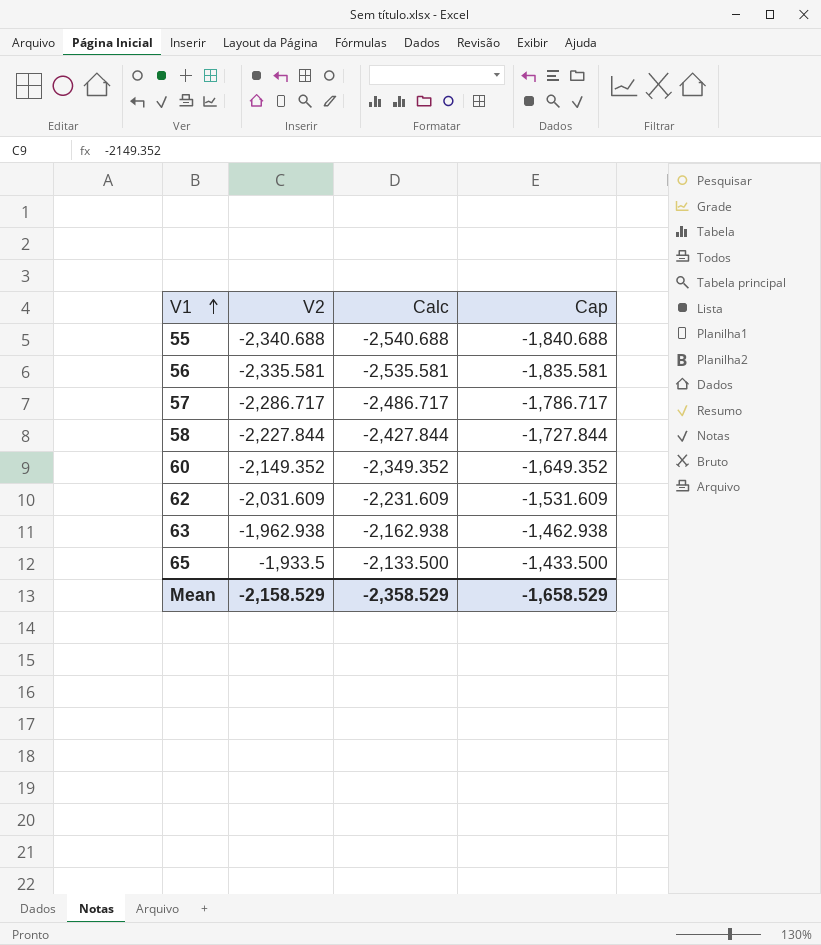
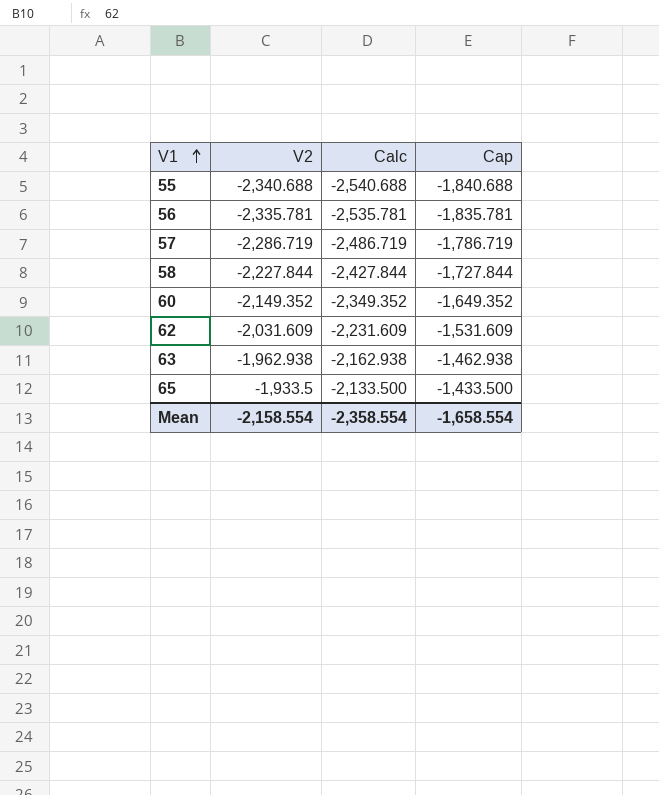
56 | V2: -2,335.581 -> -2,335.781
56 | Calc: -2,535.581 -> -2,535.781
56 | Cap: -1,835.581 -> -1,835.781
57 | V2: -2,286.717 -> -2,286.719
57 | Calc: -2,486.717 -> -2,486.719
57 | Cap: -1,786.717 -> -1,786.719
Mean | V2: -2,158.529 -> -2,158.554
Mean | Calc: -2,358.529 -> -2,358.554
Mean | Cap: -1,658.529 -> -1,658.554

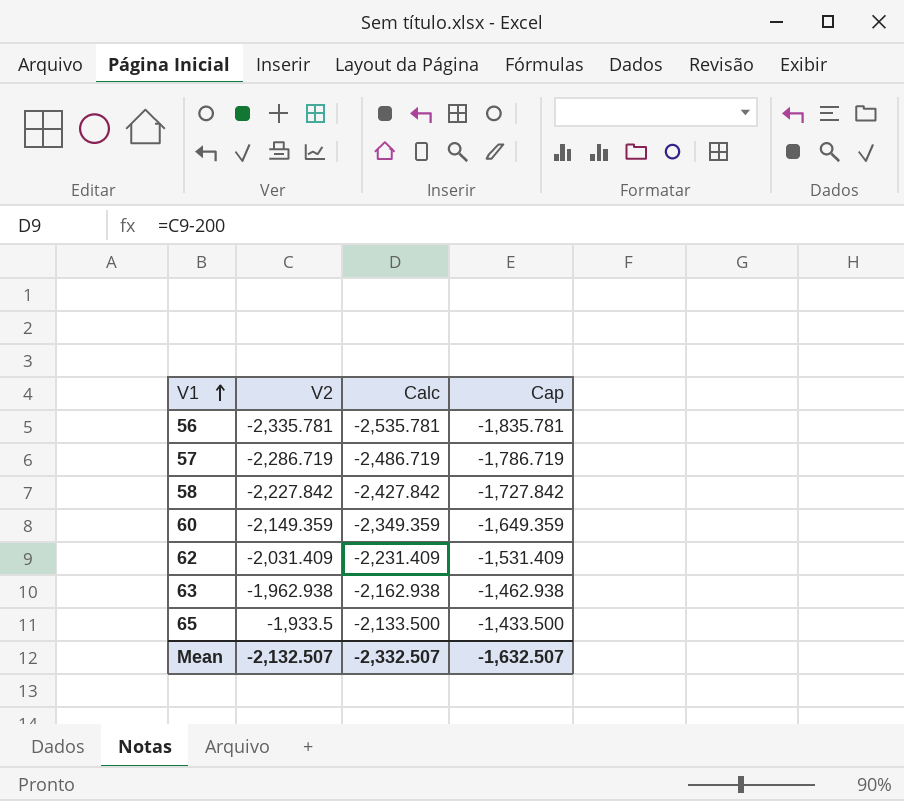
row 55: -2,340.688 | -2,540.688 | -1,840.688 -> none
58 | V2: -2,227.844 -> -2,227.842
58 | Calc: -2,427.844 -> -2,427.842
58 | Cap: -1,727.844 -> -1,727.842
60 | V2: -2,149.352 -> -2,149.359
60 | Calc: -2,349.352 -> -2,349.359
60 | Cap: -1,649.352 -> -1,649.359
62 | V2: -2,031.609 -> -2,031.409
62 | Calc: -2,231.609 -> -2,231.409
62 | Cap: -1,531.609 -> -1,531.409
Mean | V2: -2,158.554 -> -2,132.507
Mean | Calc: -2,358.554 -> -2,332.507
Mean | Cap: -1,658.554 -> -1,632.507

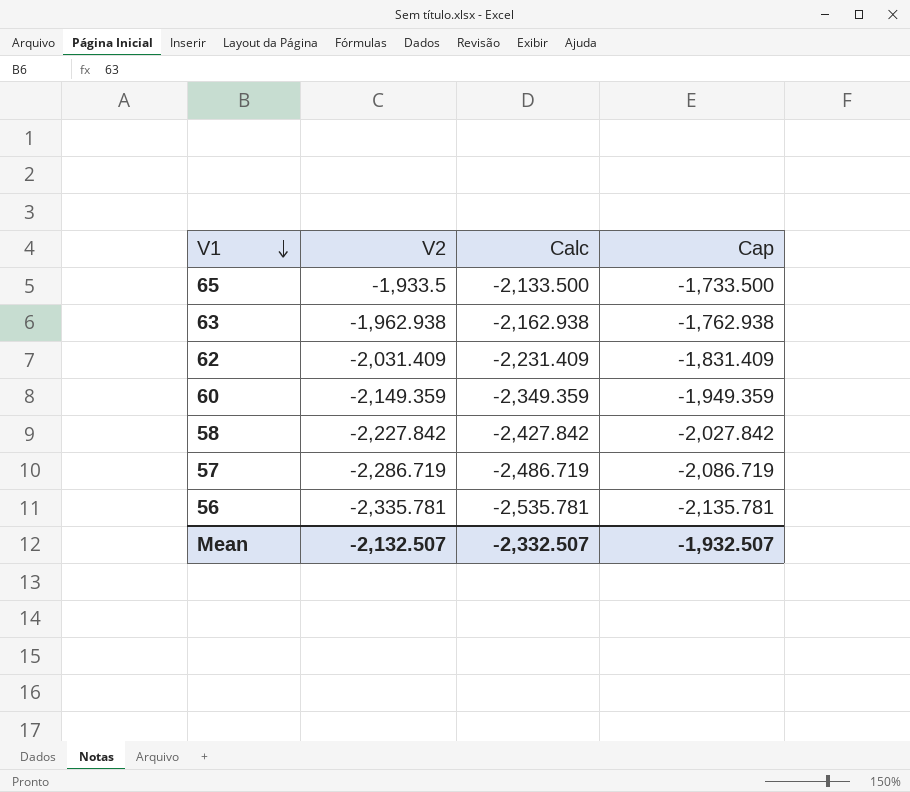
row order: V1 ascending -> V1 descending
column Cap | formula: [V2] + 500 -> [V2] + 200
Mean | Cap: -1,632.507 -> -1,932.507

